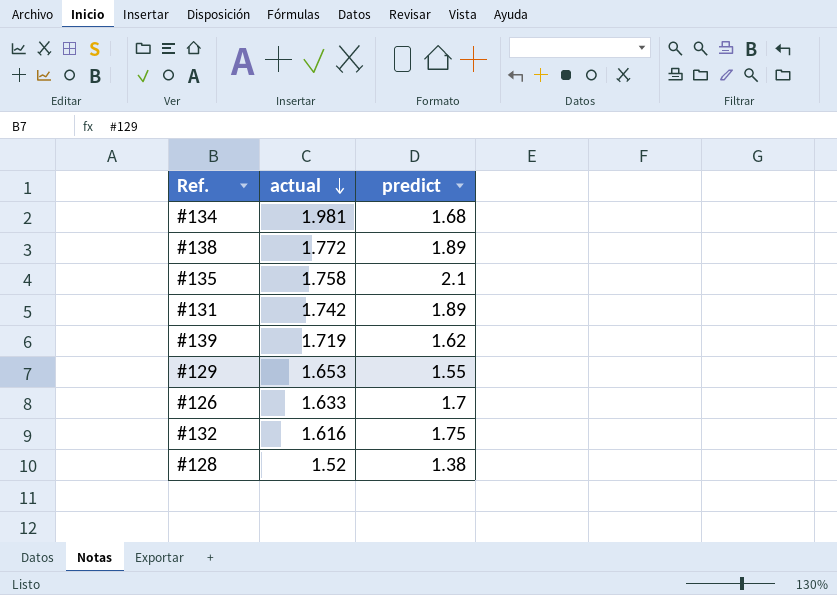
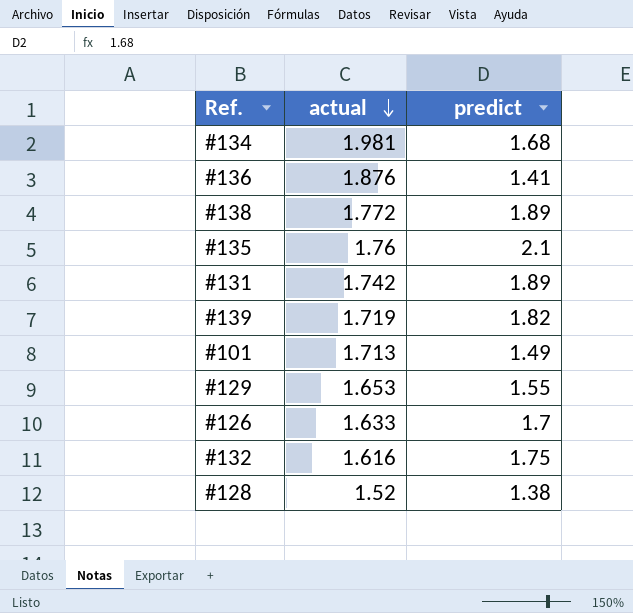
row #136: none -> 1.876 | 1.41
#135 | actual: 1.758 -> 1.76
#139 | predict: 1.62 -> 1.82
row #101: none -> 1.713 | 1.49

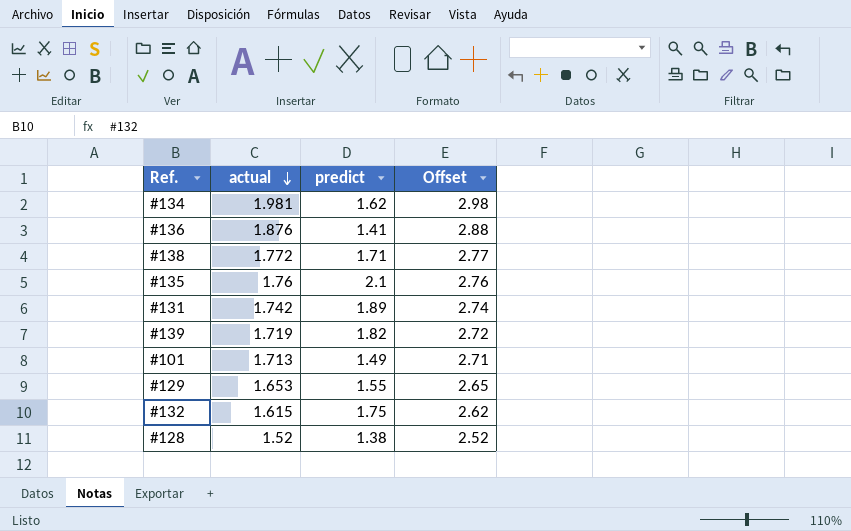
column Offset | formula: none -> [actual] + 1
row #126: 1.633 | 1.7 -> none
#134 | predict: 1.68 -> 1.62
#138 | predict: 1.89 -> 1.71
#132 | actual: 1.616 -> 1.615

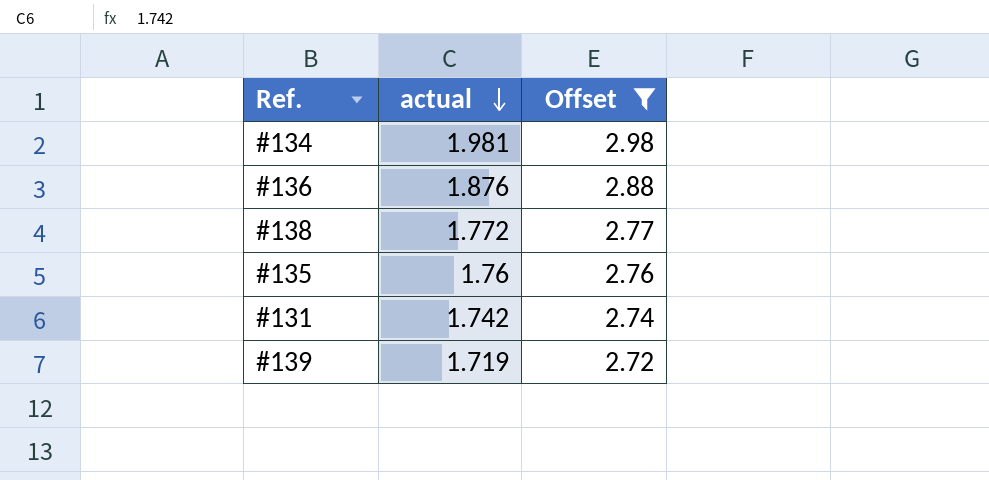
filter: none -> Offset >= 2.72
column predict | position: 3 -> none

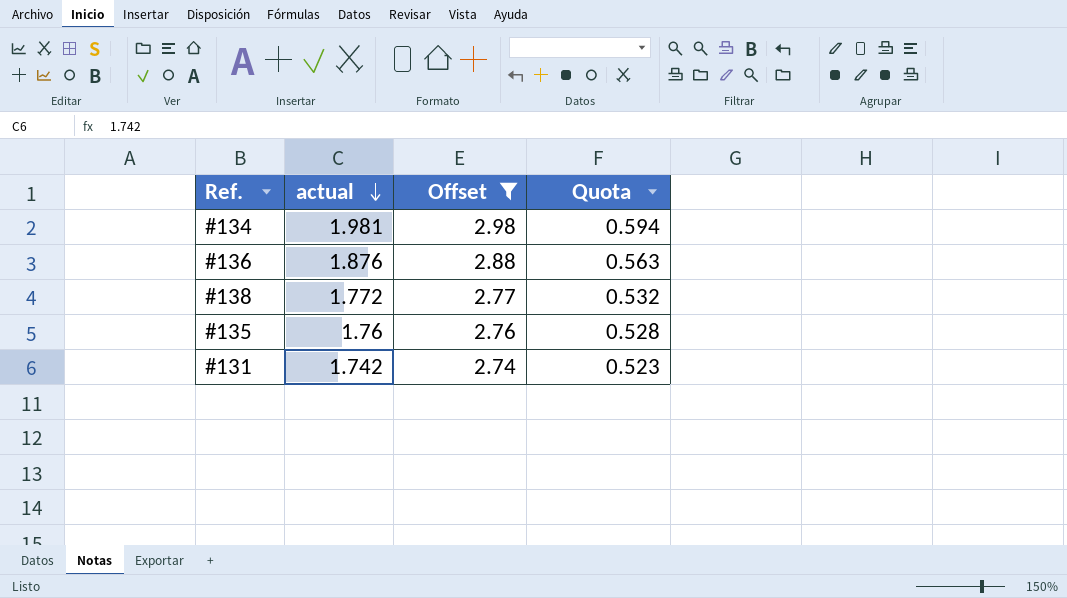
column Quota | formula: none -> [actual] * 0.3
row #139: 1.719 | 2.72 -> none

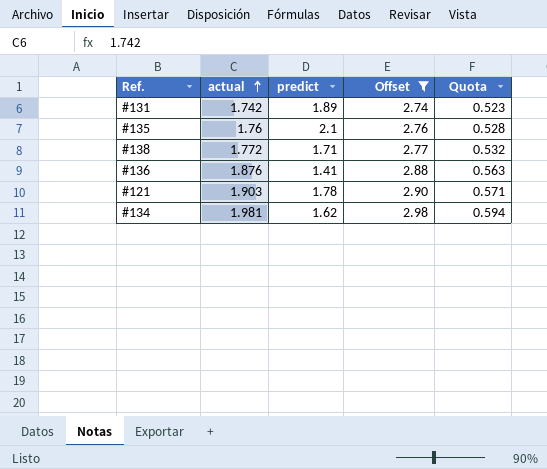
row order: actual descending -> actual ascending
column predict | position: none -> 3
row #121: none -> 1.903 | 1.78 | 2.90 | 0.571

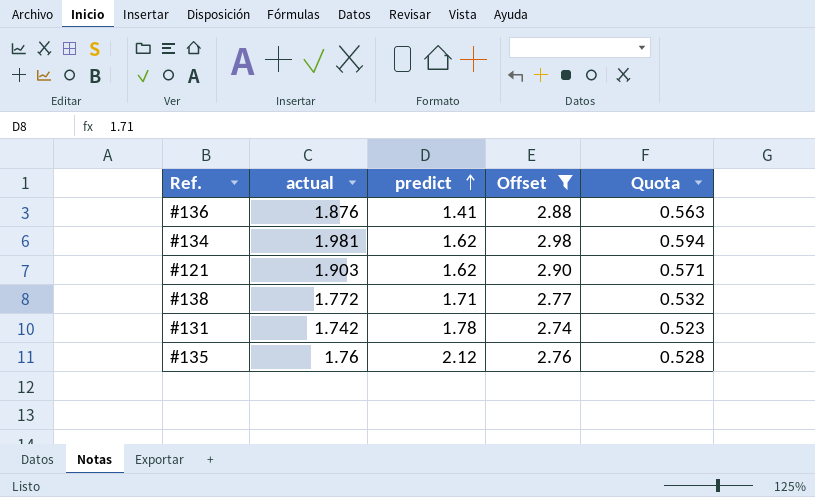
row order: actual ascending -> predict ascending
#121 | predict: 1.78 -> 1.62
#131 | predict: 1.89 -> 1.78
#135 | predict: 2.1 -> 2.12

